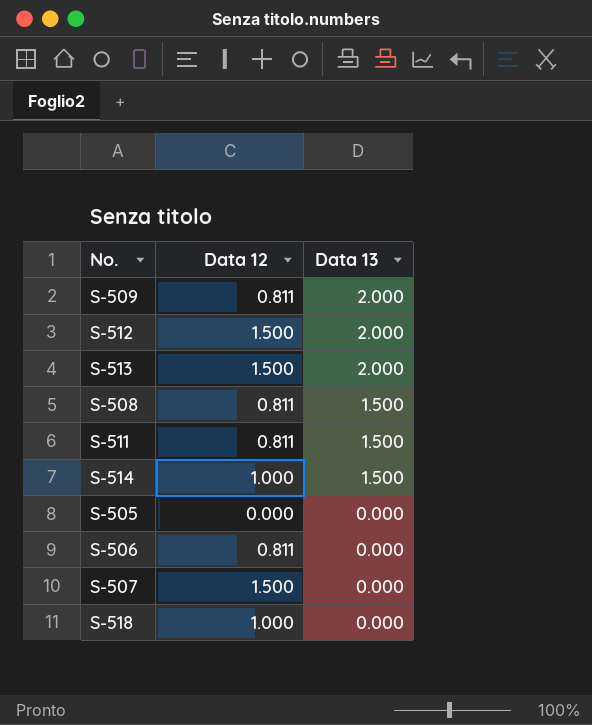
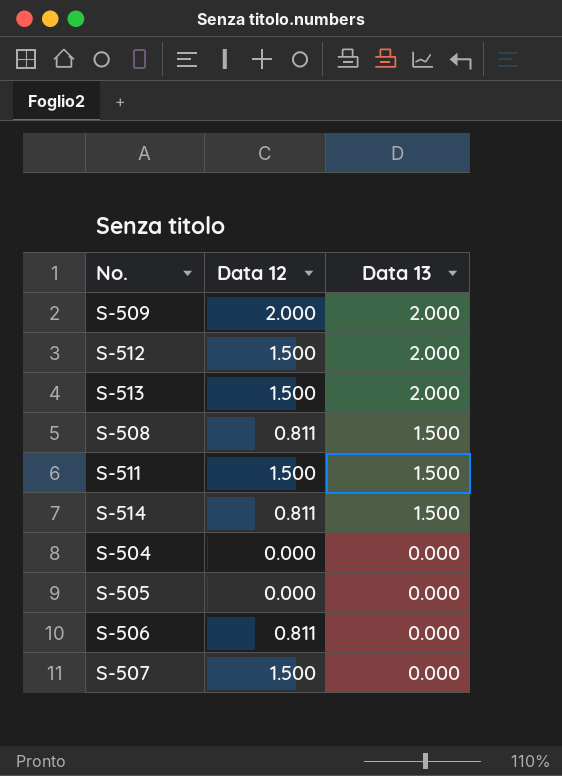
row S-518: 1.000 | 0.000 -> none
S-509 | Data 12: 0.811 -> 2.000
S-511 | Data 12: 0.811 -> 1.500
S-514 | Data 12: 1.000 -> 0.811
row S-504: none -> 0.000 | 0.000

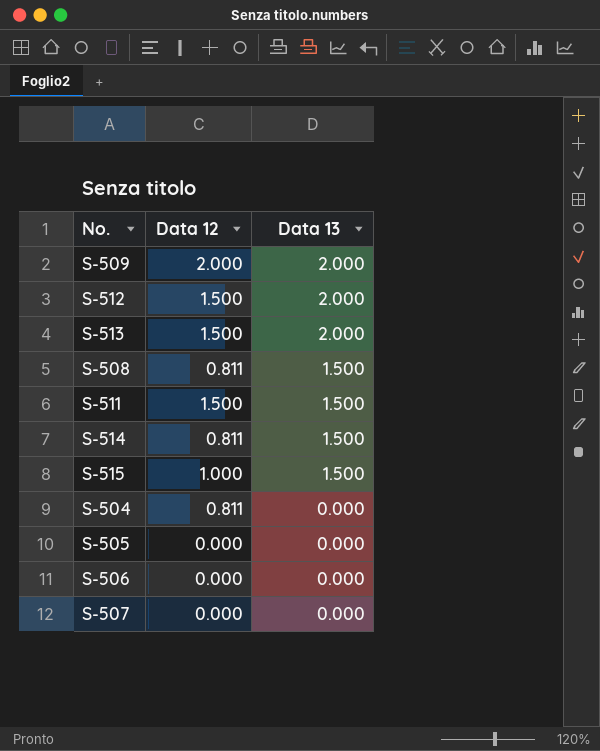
row S-515: none -> 1.000 | 1.500
S-504 | Data 12: 0.000 -> 0.811
S-506 | Data 12: 0.811 -> 0.000
S-507 | Data 12: 1.500 -> 0.000

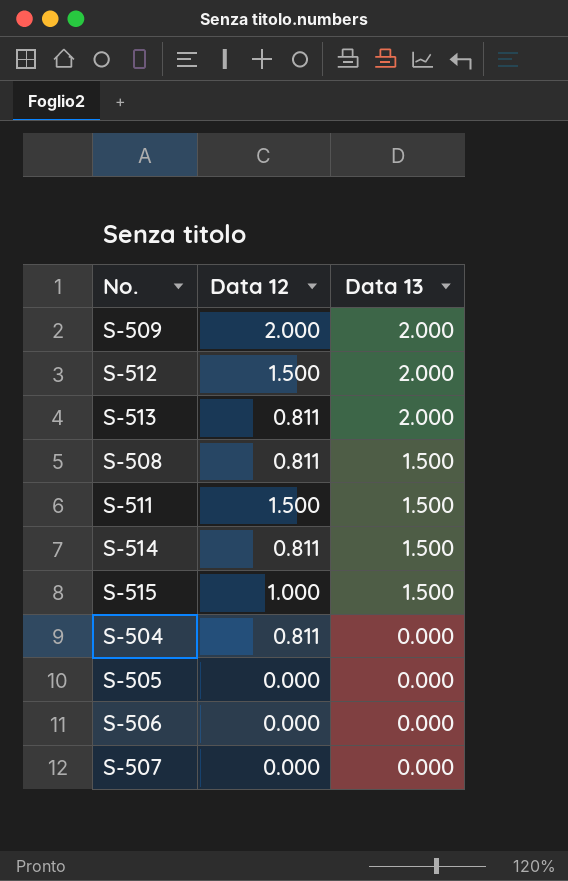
S-513 | Data 12: 1.500 -> 0.811

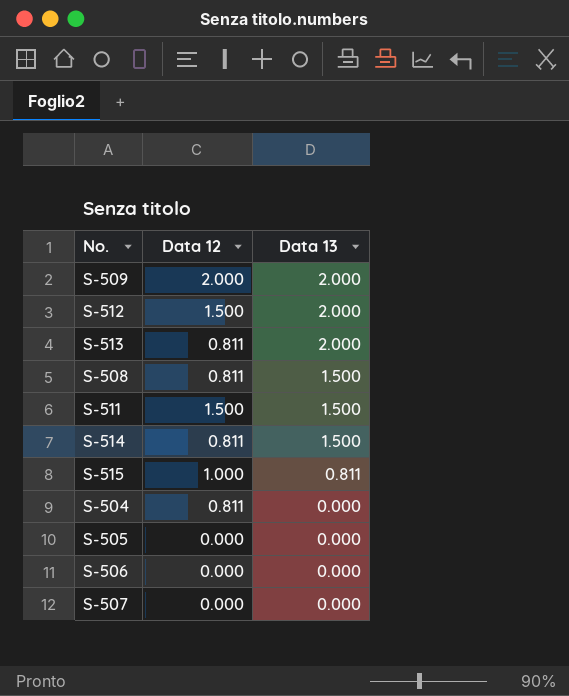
S-515 | Data 13: 1.500 -> 0.811

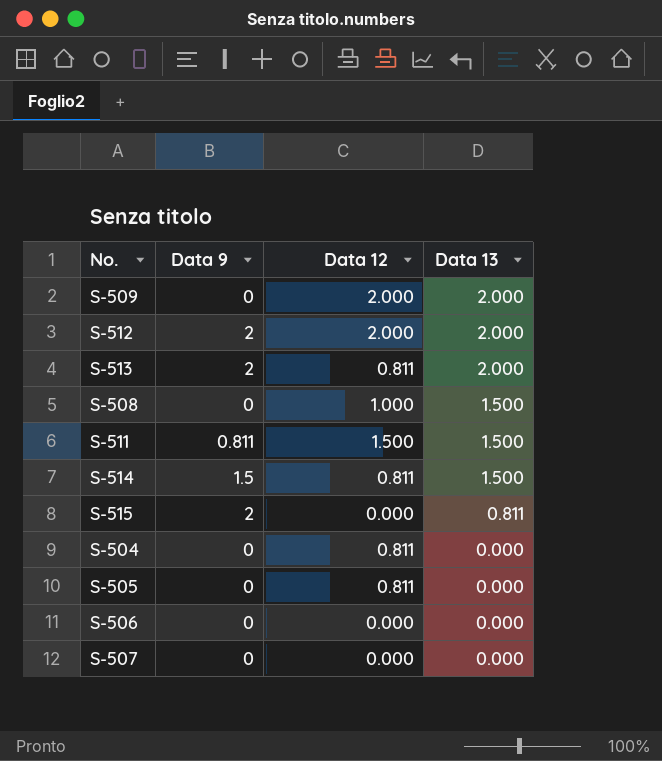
column Data 9 | position: none -> 2
S-512 | Data 12: 1.500 -> 2.000
S-508 | Data 12: 0.811 -> 1.000
S-515 | Data 12: 1.000 -> 0.000
S-505 | Data 12: 0.000 -> 0.811

